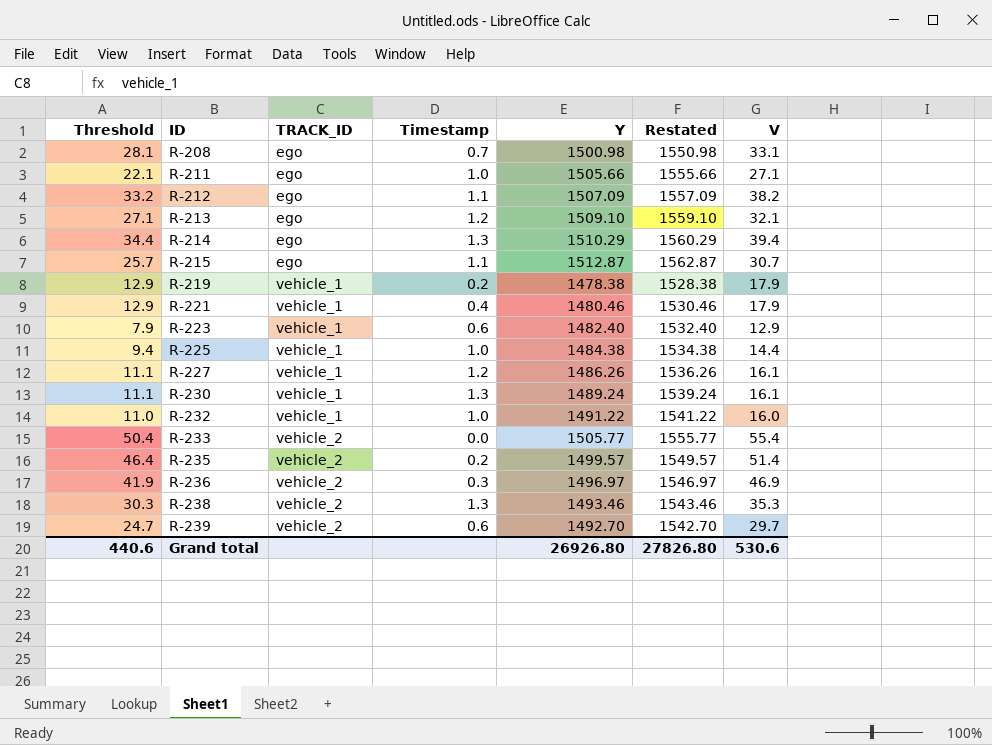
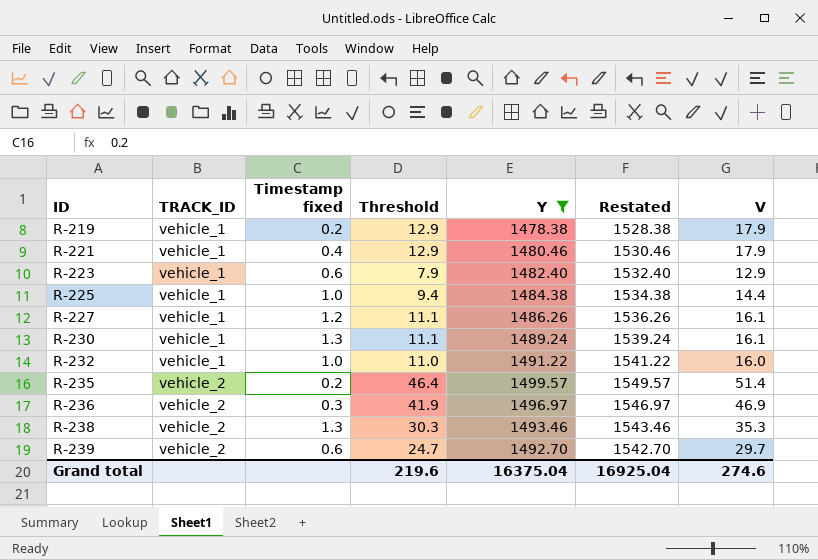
filter: none -> Y <= 1499.57
column name: Timestamp -> Timestamp fixed
column Threshold | position: 1 -> 4
Grand total | Threshold: 440.6 -> 219.6
Grand total | Y: 26926.80 -> 16375.04
Grand total | Restated: 27826.80 -> 16925.04
Grand total | V: 530.6 -> 274.6

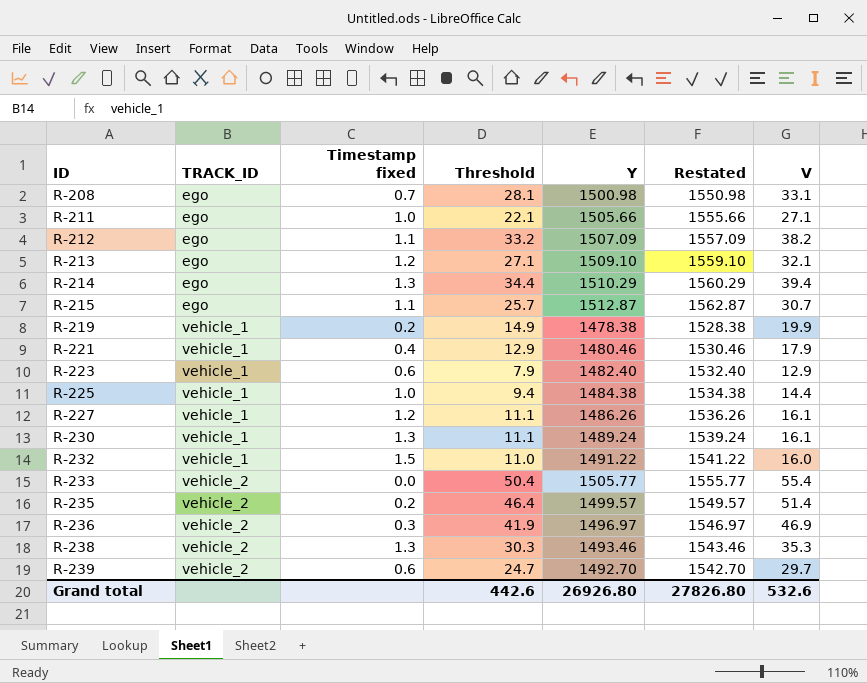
filter: Y <= 1499.57 -> none
R-219 | Threshold: 12.9 -> 14.9
R-219 | V: 17.9 -> 19.9
R-232 | Timestamp fixed: 1.0 -> 1.5
Grand total | Threshold: 219.6 -> 442.6
Grand total | Y: 16375.04 -> 26926.80
Grand total | Restated: 16925.04 -> 27826.80
Grand total | V: 274.6 -> 532.6

